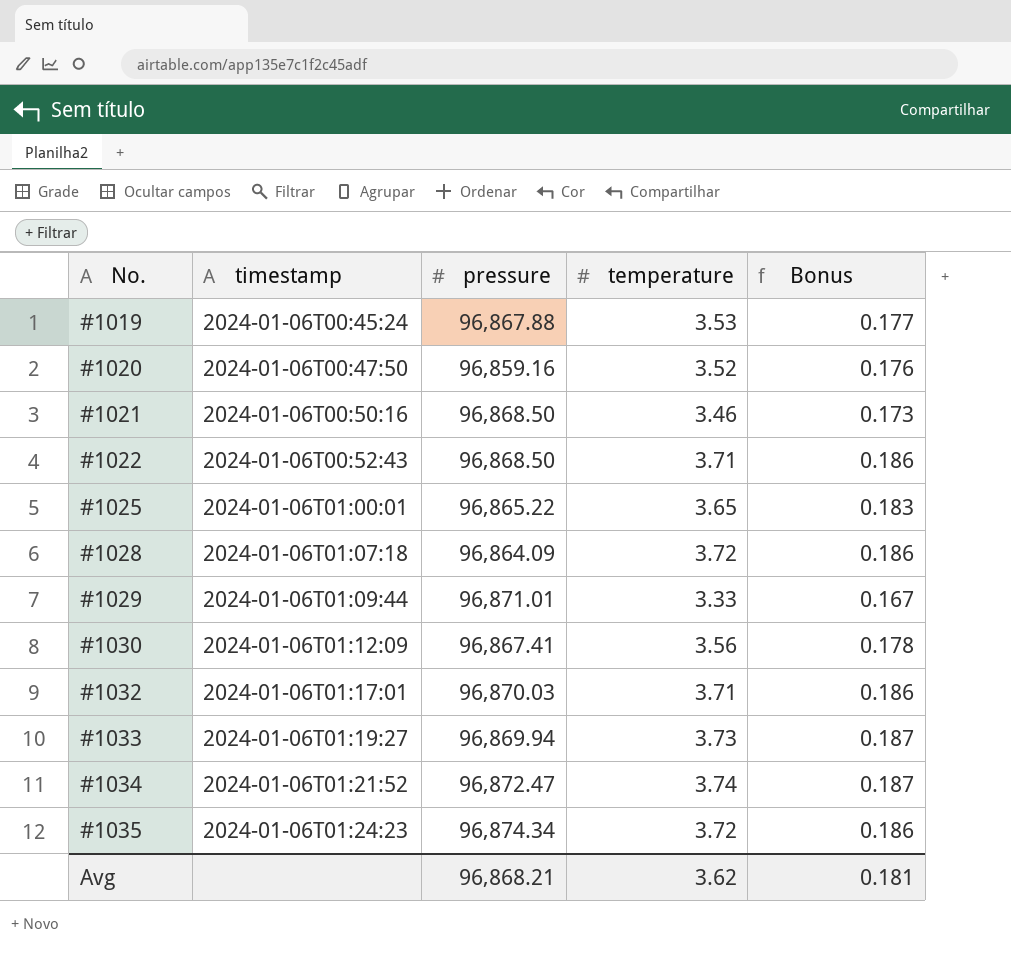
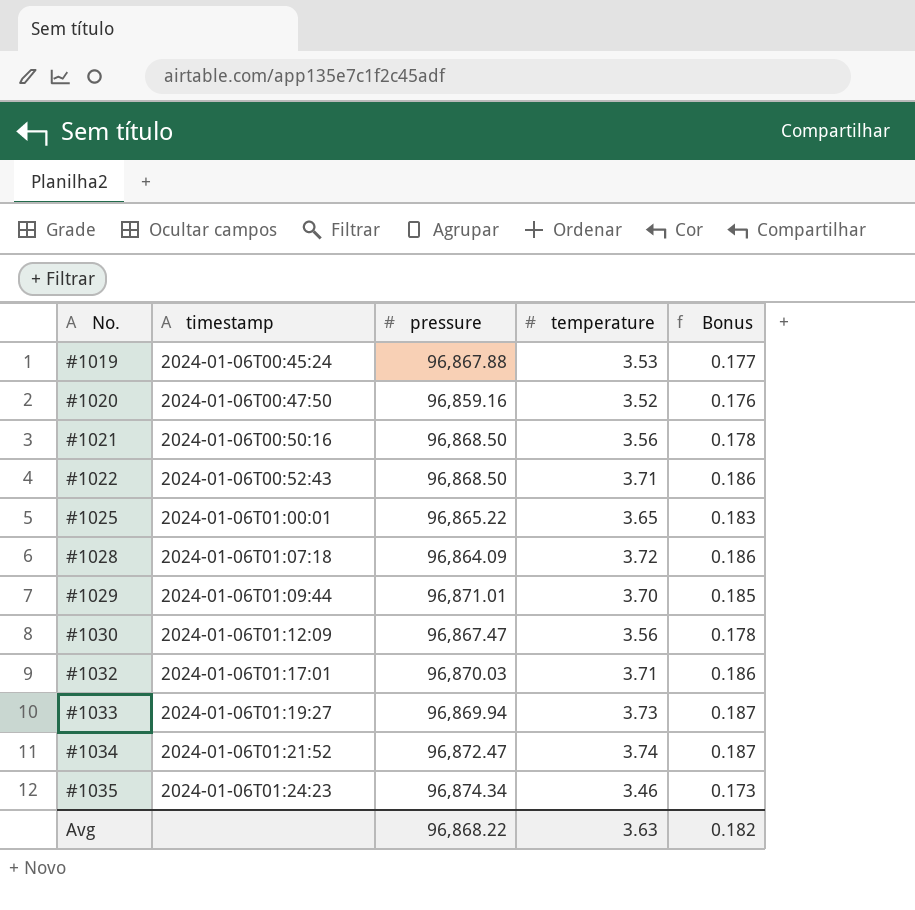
#1021 | temperature: 3.46 -> 3.56
#1021 | Bonus: 0.173 -> 0.178
#1029 | temperature: 3.33 -> 3.70
#1029 | Bonus: 0.167 -> 0.185
#1030 | pressure: 96,867.41 -> 96,867.47
#1035 | temperature: 3.72 -> 3.46
#1035 | Bonus: 0.186 -> 0.173
Avg | pressure: 96,868.21 -> 96,868.22
Avg | temperature: 3.62 -> 3.63
Avg | Bonus: 0.181 -> 0.182

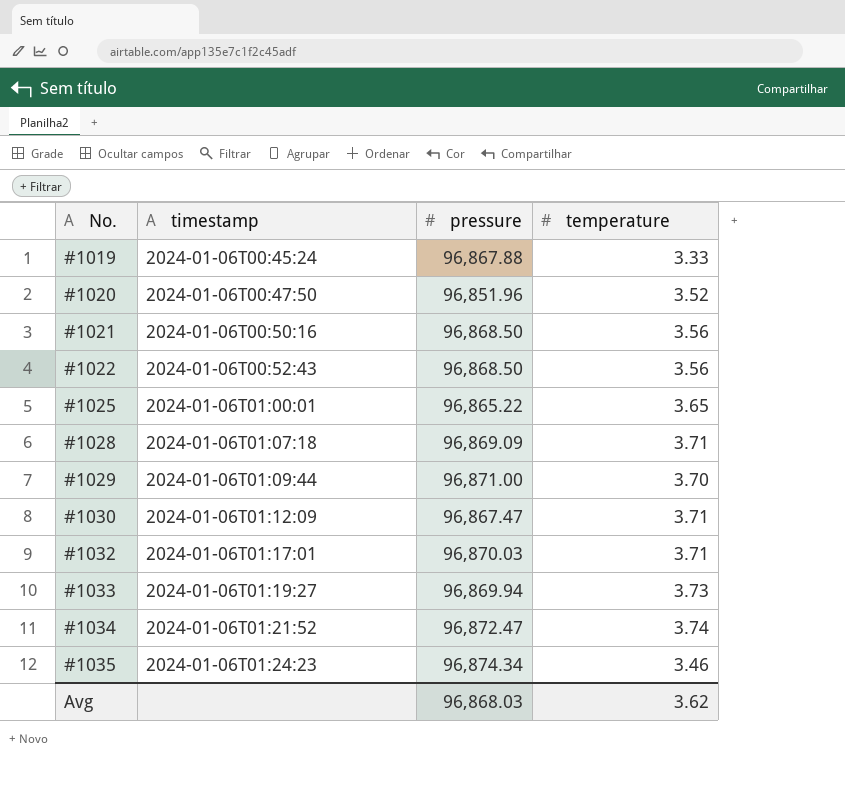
column Bonus | formula: [temperature] * 0.05 -> none
#1019 | temperature: 3.53 -> 3.33
#1020 | pressure: 96,859.16 -> 96,851.96
#1022 | temperature: 3.71 -> 3.56
#1028 | pressure: 96,864.09 -> 96,869.09
#1028 | temperature: 3.72 -> 3.71
#1029 | pressure: 96,871.01 -> 96,871.00
#1030 | temperature: 3.56 -> 3.71
Avg | pressure: 96,868.22 -> 96,868.03
Avg | temperature: 3.63 -> 3.62

